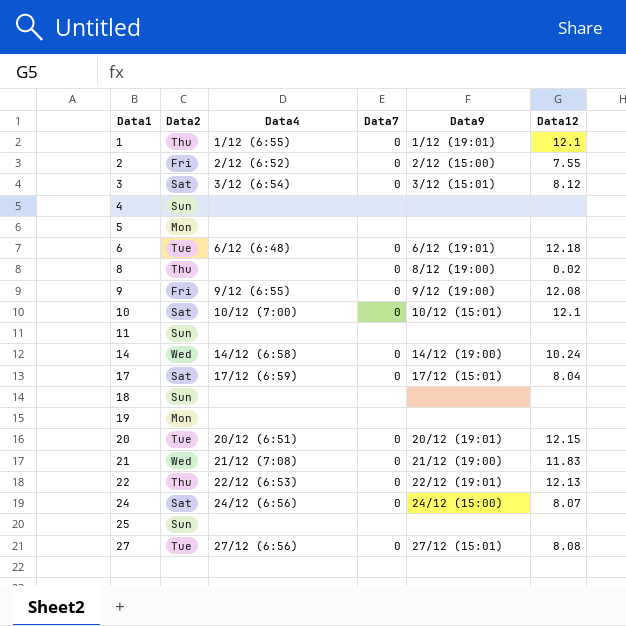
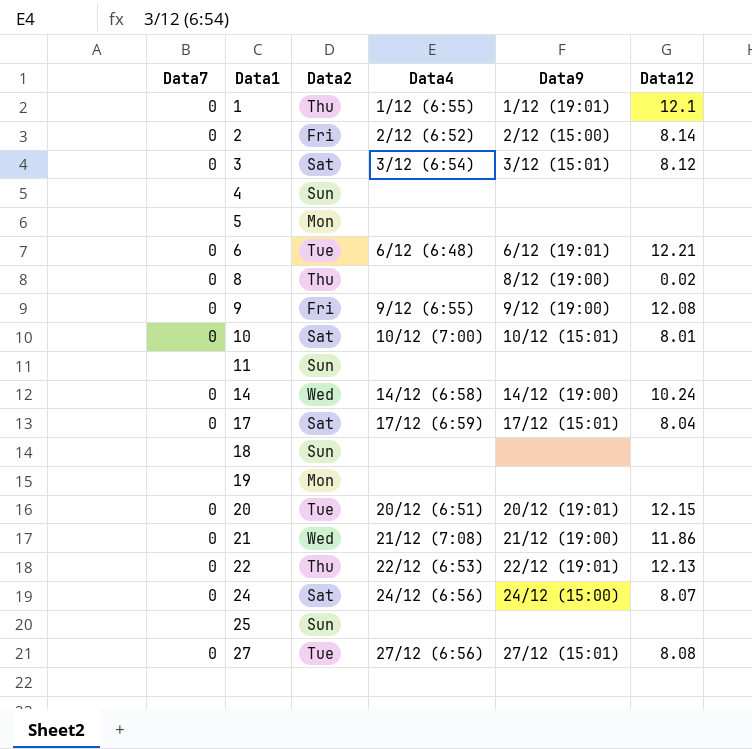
column Data7 | position: 4 -> 1
2 | Data12: 7.55 -> 8.14
6 | Data12: 12.18 -> 12.21
10 | Data12: 12.1 -> 8.01
21 | Data12: 11.83 -> 11.86

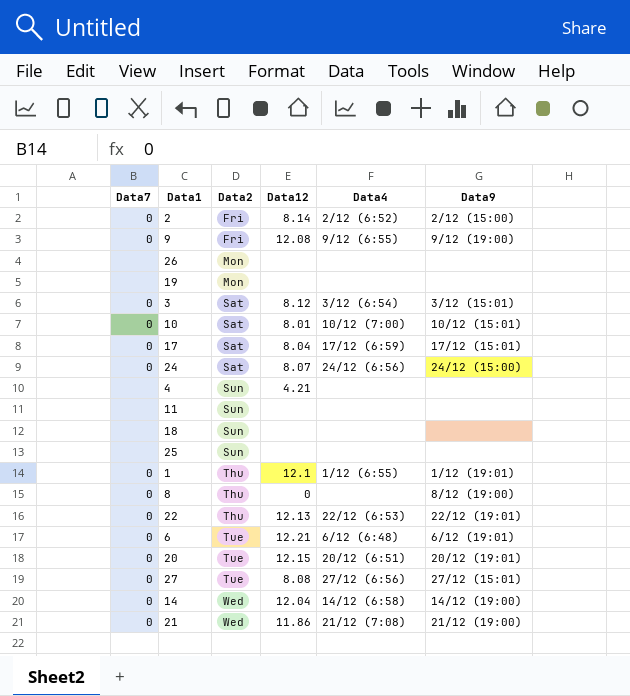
row order: Data1 ascending -> Data2 ascending
column Data12 | position: 6 -> 4
row 5: none | Mon | none | none | none -> none
row 26: none -> none | Mon | none | none | none
4 | Data12: none -> 4.21
8 | Data12: 0.02 -> 0
14 | Data12: 10.24 -> 12.04

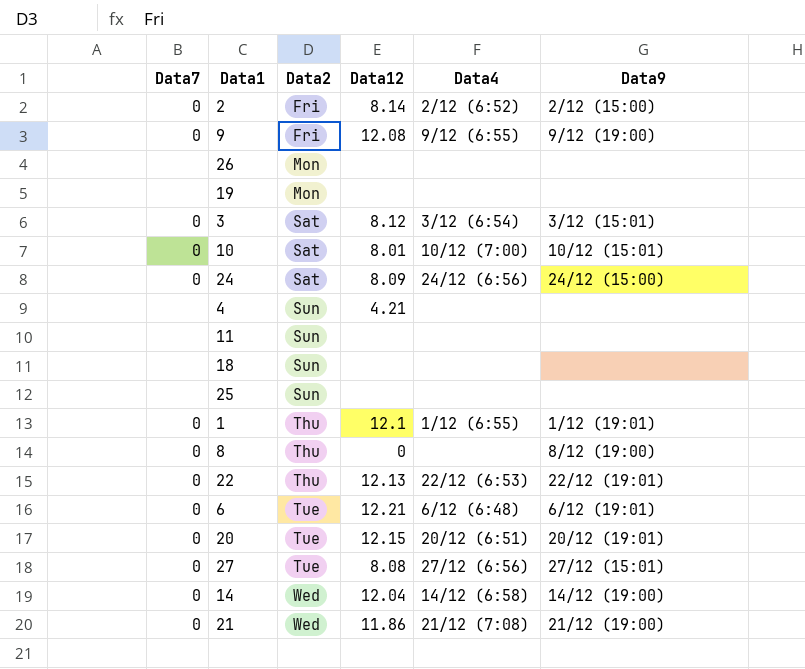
row 17: 0 | Sat | 8.04 | 17/12 (6:59) | 17/12 (15:01) -> none
24 | Data12: 8.07 -> 8.09

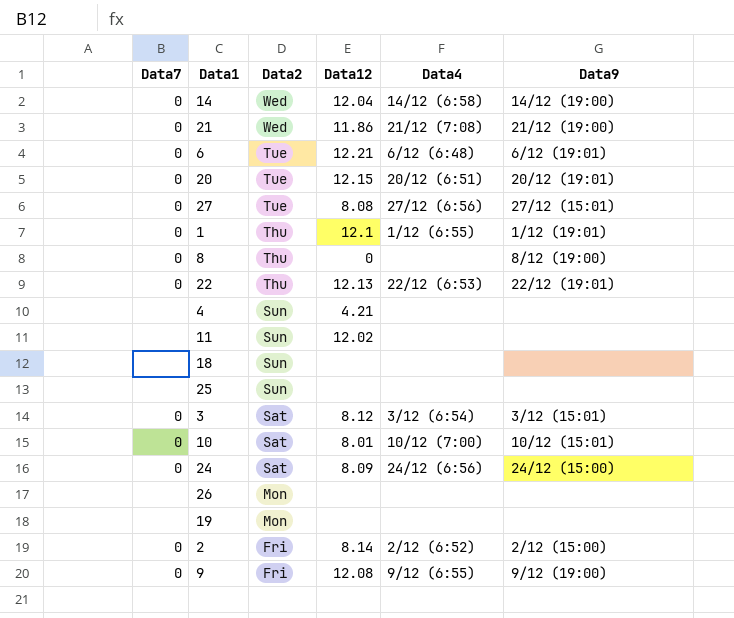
row order: Data2 ascending -> Data2 descending
11 | Data12: none -> 12.02

